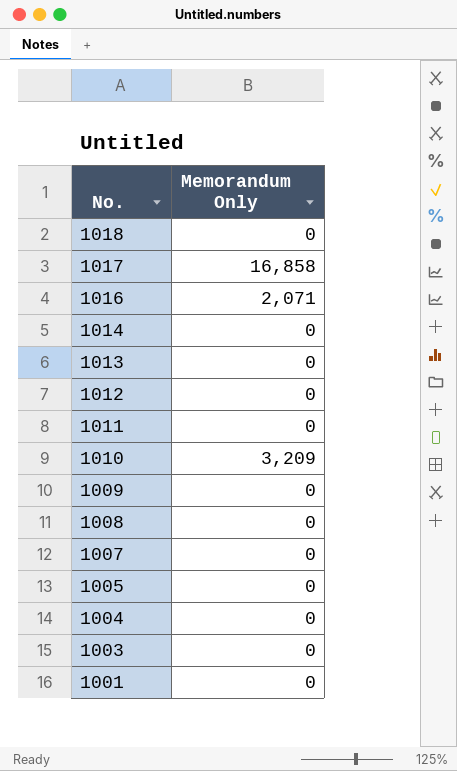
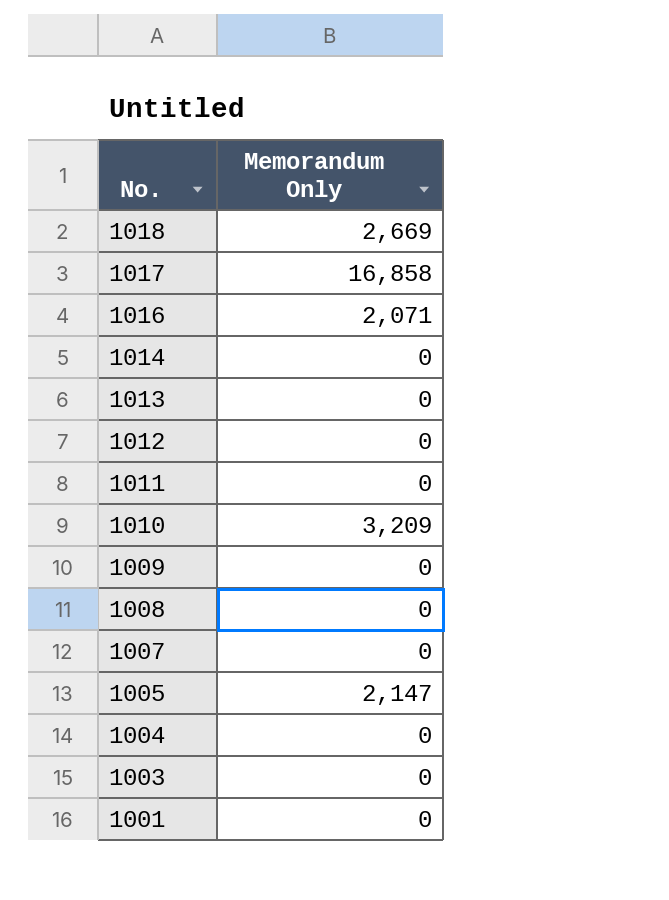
1018 | Memorandum Only: 0 -> 2,669
1005 | Memorandum Only: 0 -> 2,147

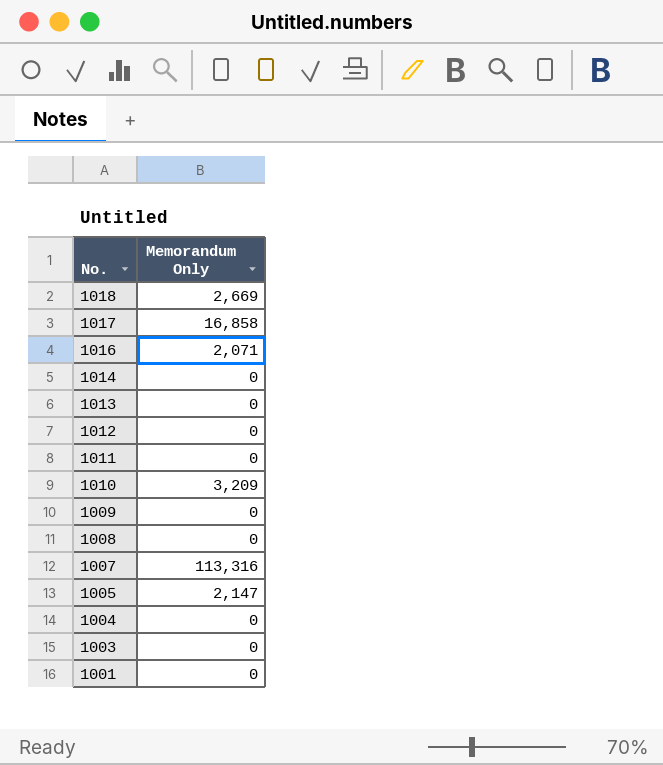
1007 | Memorandum Only: 0 -> 113,316

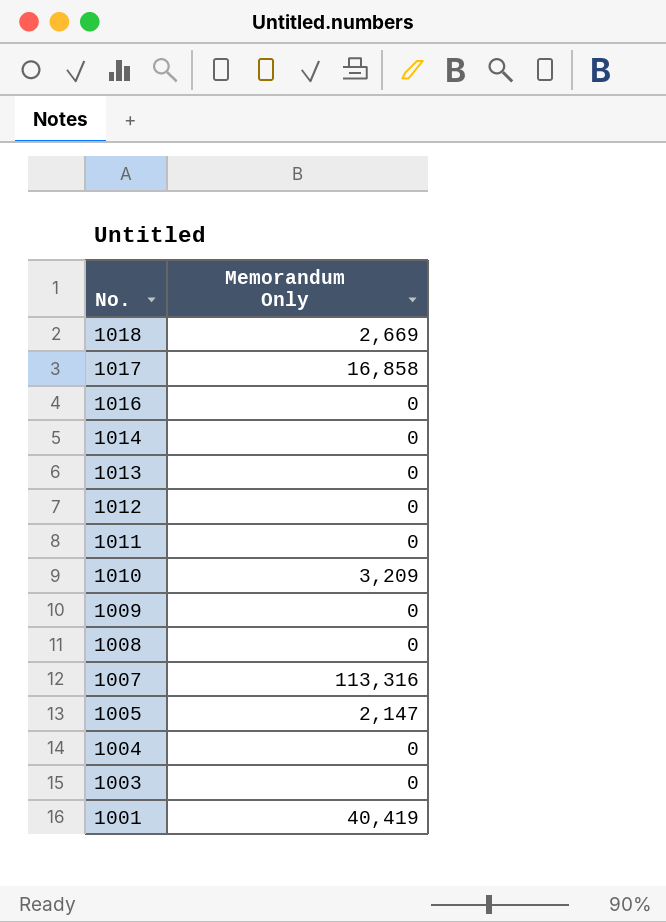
1016 | Memorandum Only: 2,071 -> 0
1001 | Memorandum Only: 0 -> 40,419

